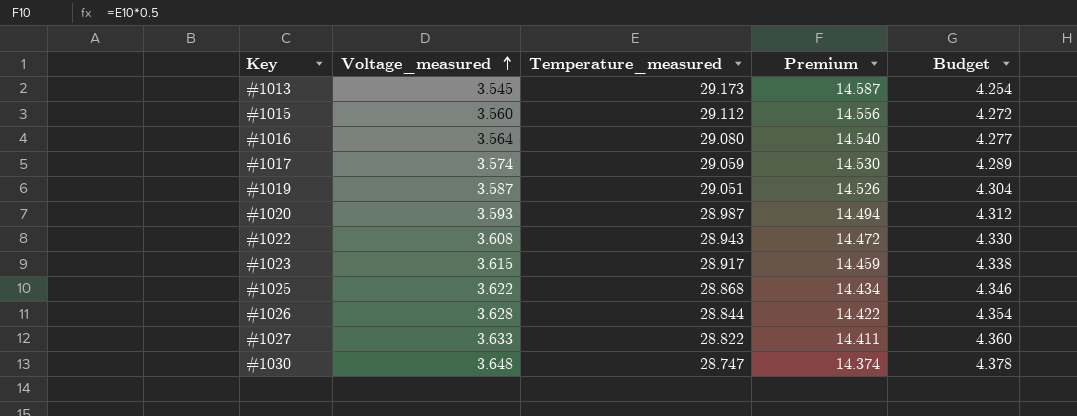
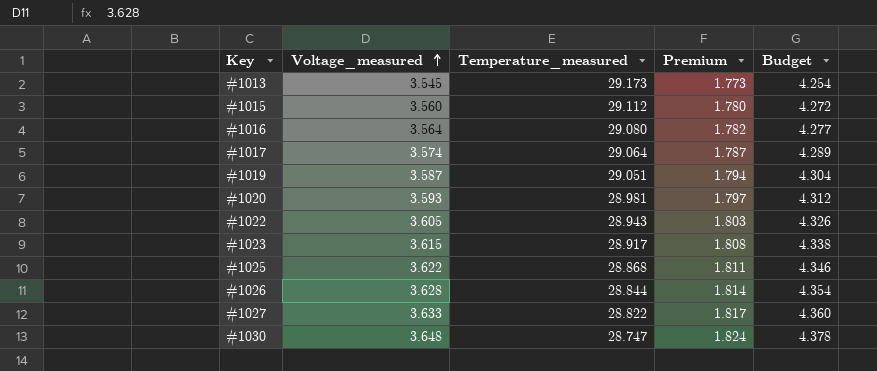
column Premium | formula: [Temperature_measured] * 0.5 -> [Voltage_measured] * 0.5
#1017 | Temperature_measured: 29.059 -> 29.064
#1020 | Temperature_measured: 28.987 -> 28.981
#1022 | Voltage_measured: 3.608 -> 3.605
#1022 | Budget: 4.330 -> 4.326

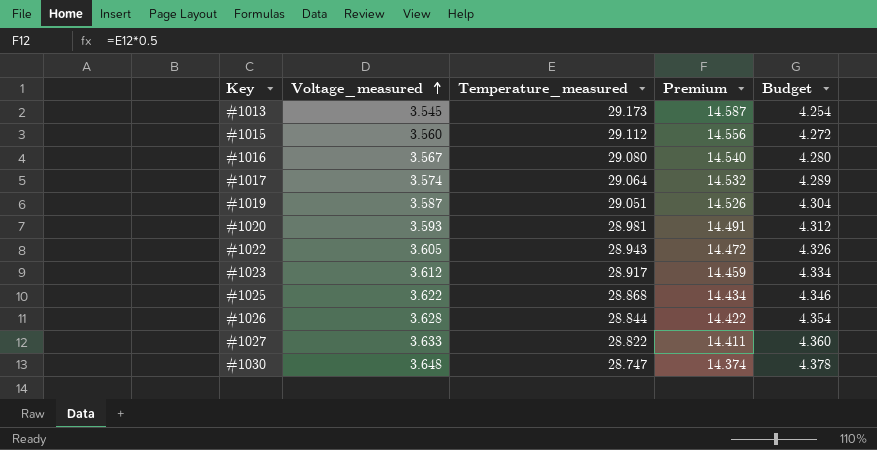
column Premium | formula: [Voltage_measured] * 0.5 -> [Temperature_measured] * 0.5
#1016 | Voltage_measured: 3.564 -> 3.567
#1016 | Budget: 4.277 -> 4.280
#1023 | Voltage_measured: 3.615 -> 3.612
#1023 | Budget: 4.338 -> 4.334

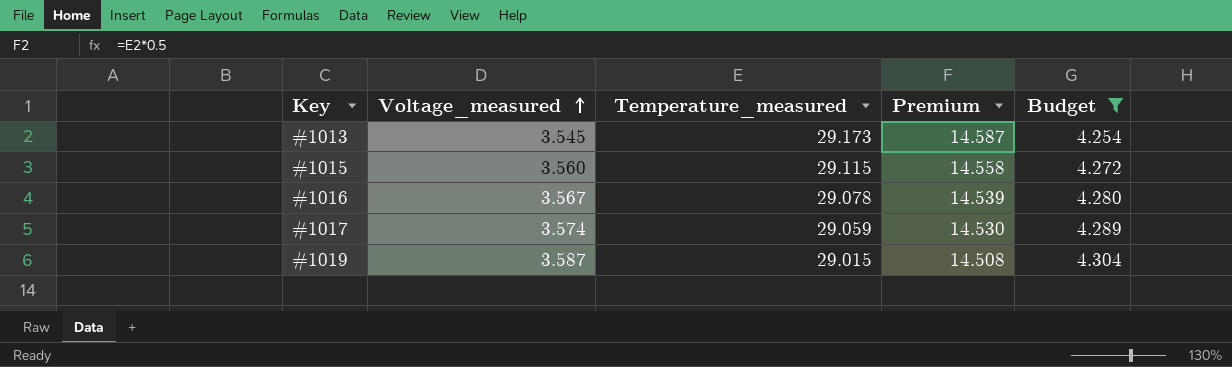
filter: none -> Budget <= 4.304
#1015 | Temperature_measured: 29.112 -> 29.115
#1015 | Premium: 14.556 -> 14.558
#1016 | Temperature_measured: 29.080 -> 29.078
#1016 | Premium: 14.540 -> 14.539
#1017 | Temperature_measured: 29.064 -> 29.059
#1017 | Premium: 14.532 -> 14.530
#1019 | Temperature_measured: 29.051 -> 29.015
#1019 | Premium: 14.526 -> 14.508

